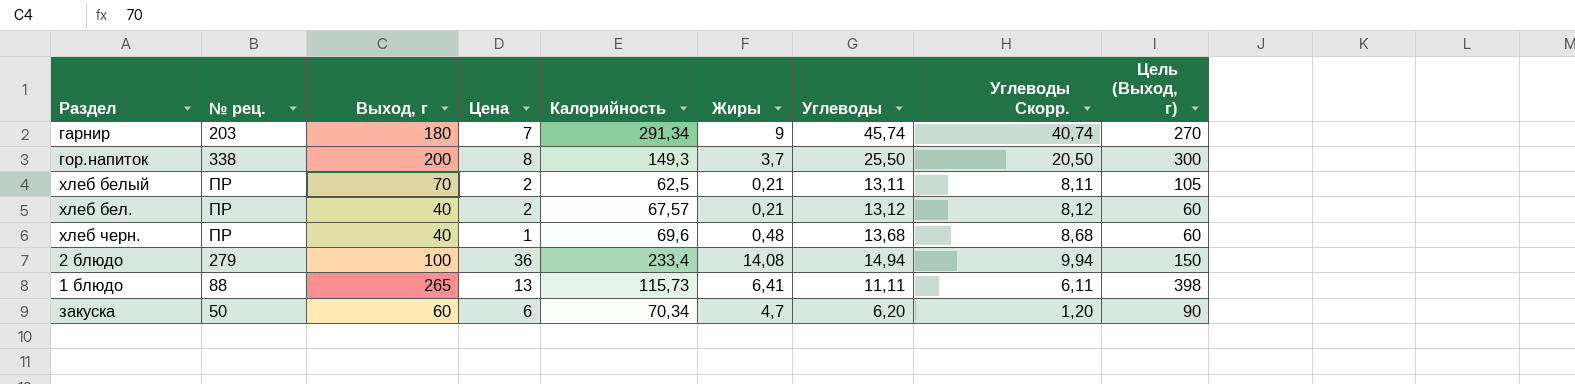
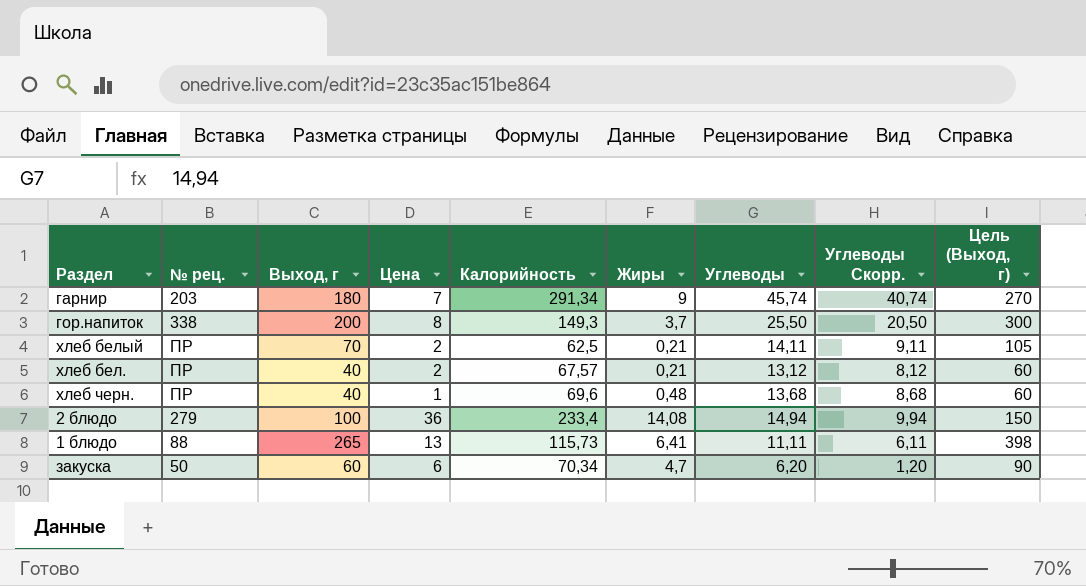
хлеб белый | Углеводы: 13,11 -> 14,11
хлеб белый | Углеводы Скорр.: 8,11 -> 9,11

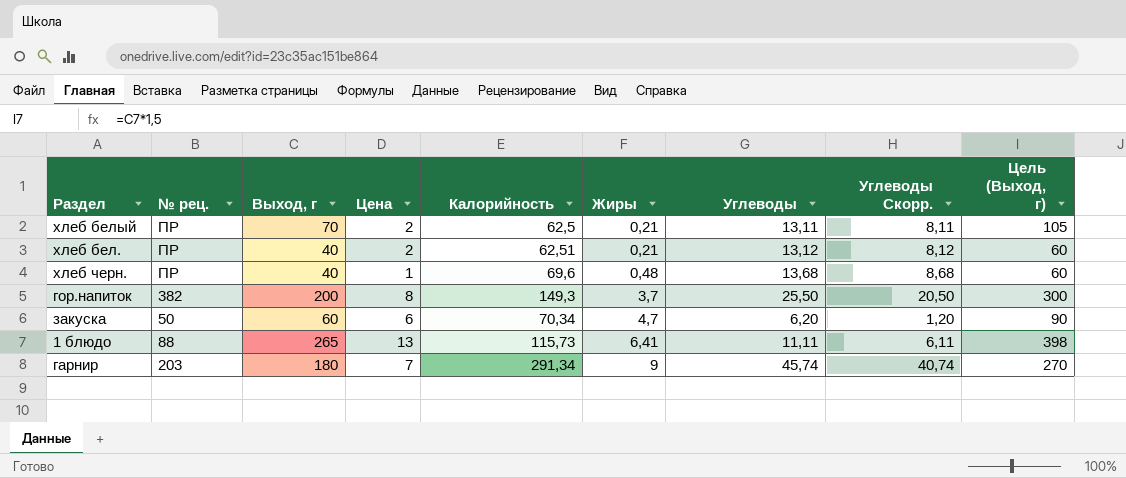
row order: none -> Жиры ascending
row 2 блюдо: 279 | 100 | 36 | 233,4 | 14,08 | 14,94 | 9,94 | 150 -> none
хлеб белый | Углеводы: 14,11 -> 13,11
хлеб белый | Углеводы Скорр.: 9,11 -> 8,11
хлеб бел. | Калорийность: 67,57 -> 62,51
гор.напиток | № рец.: 338 -> 382

